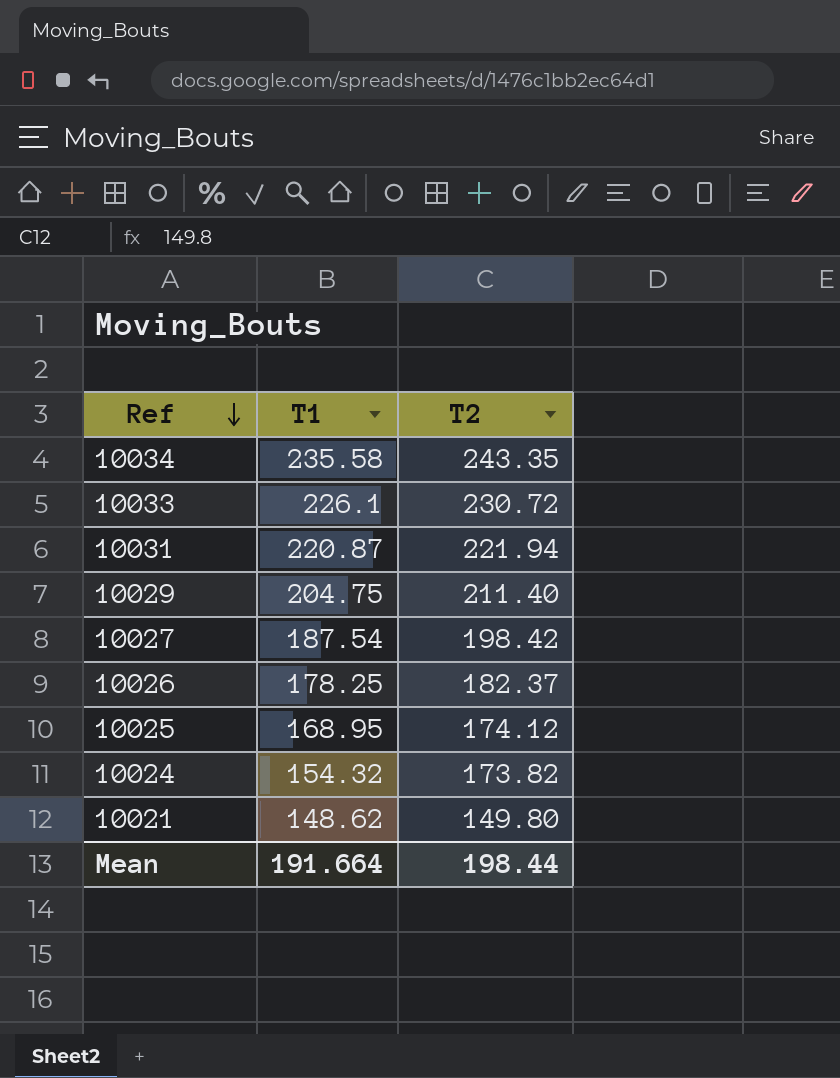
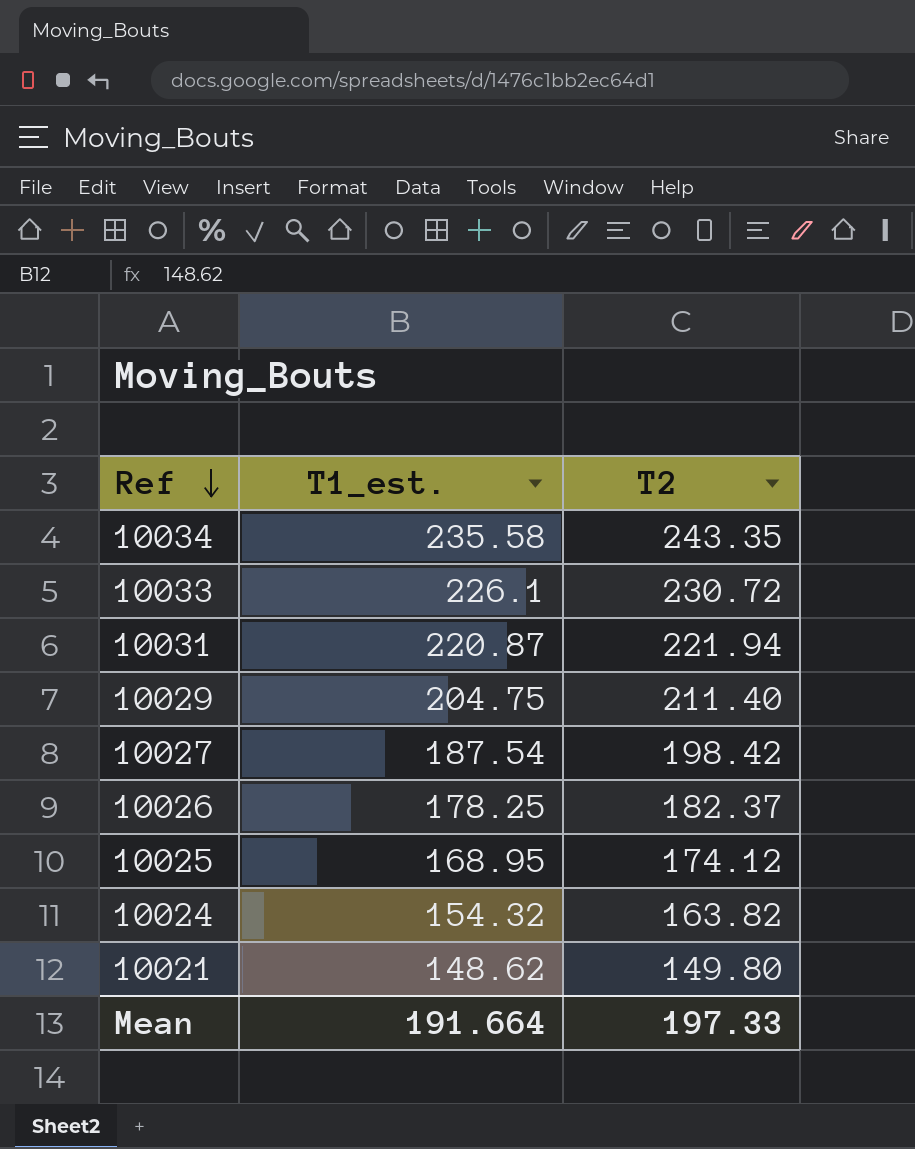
column name: T1 -> T1_est.
10024 | T2: 173.82 -> 163.82
Mean | T2: 198.44 -> 197.33

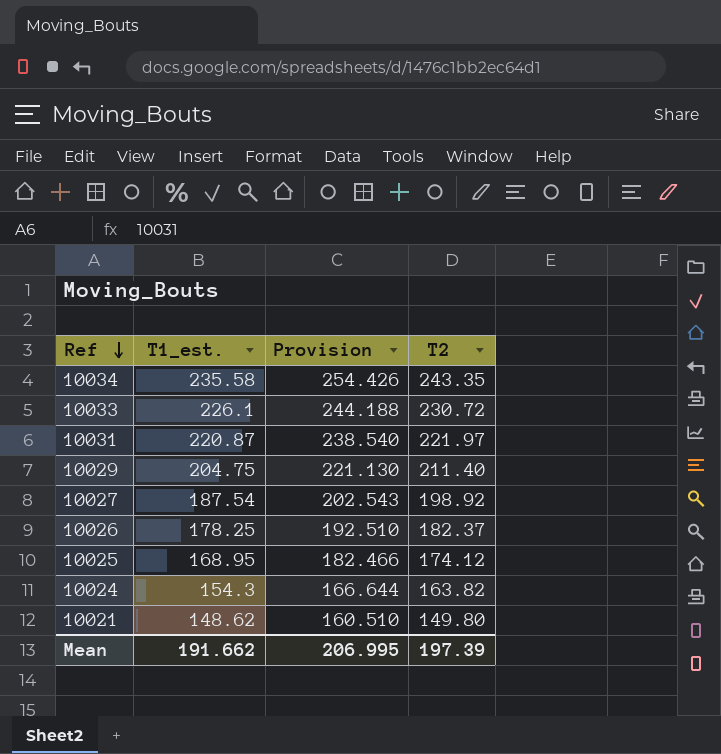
column Provision | formula: none -> [T1_est.] * 1.08
10031 | T2: 221.94 -> 221.97
10027 | T2: 198.42 -> 198.92
10024 | T1_est.: 154.32 -> 154.3
Mean | T1_est.: 191.664 -> 191.662
Mean | T2: 197.33 -> 197.39

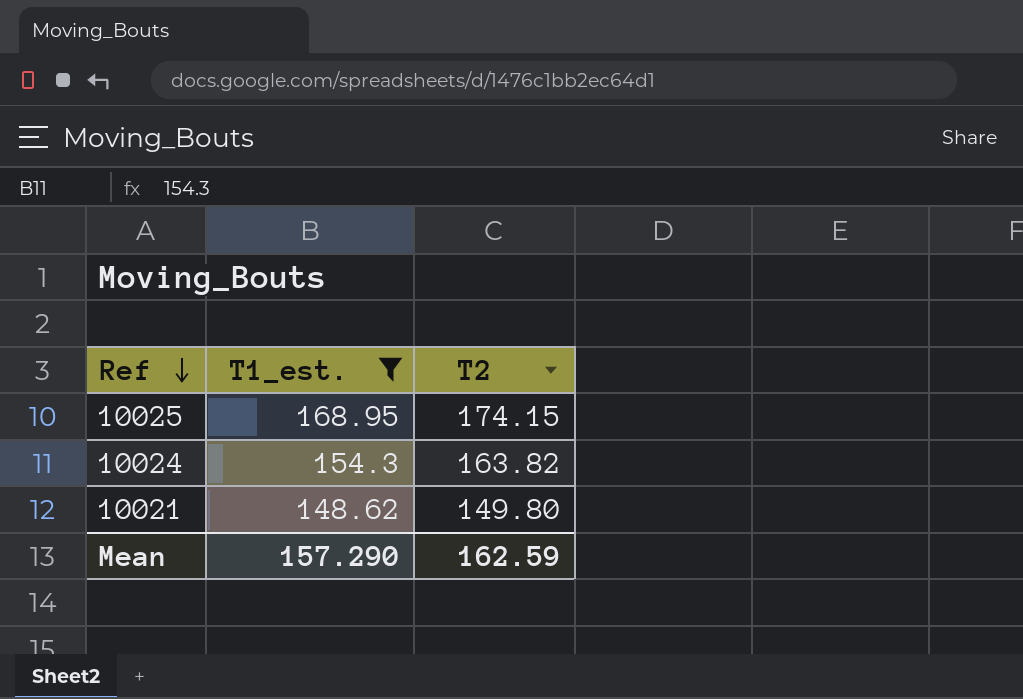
filter: none -> T1_est. <= 168.95
column Provision | formula: [T1_est.] * 1.08 -> none
10025 | T2: 174.12 -> 174.15
Mean | T1_est.: 191.662 -> 157.290
Mean | T2: 197.39 -> 162.59

